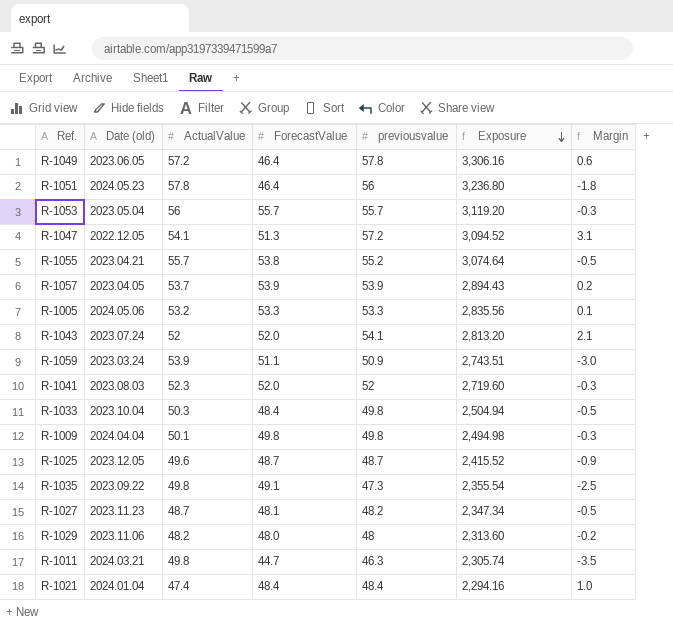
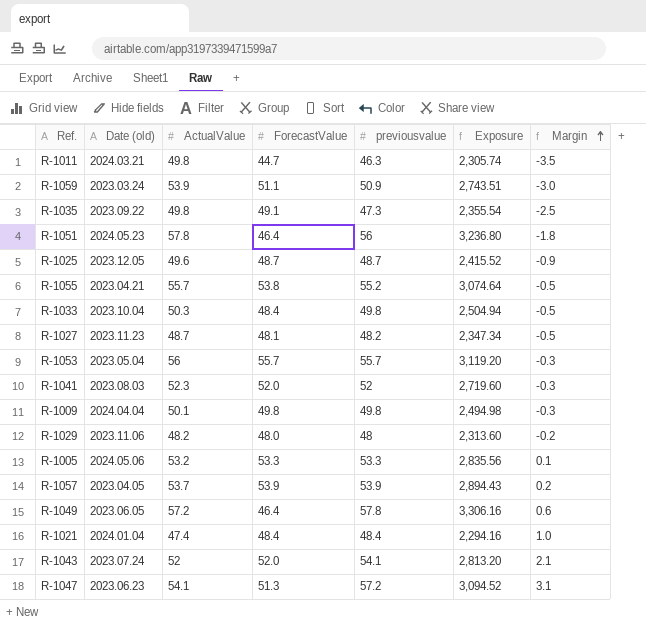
row order: Exposure descending -> Margin ascending
R-1047 | Date (old): 2022.12.05 -> 2023.06.23

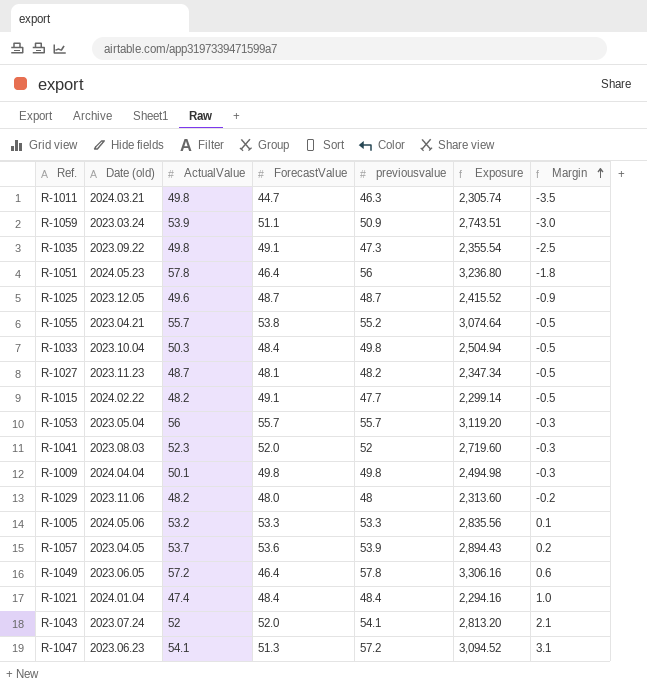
row R-1015: none -> 2024.02.22 | 48.2 | 49.1 | 47.7 | 2,299.14 | -0.5
R-1057 | ForecastValue: 53.9 -> 53.6

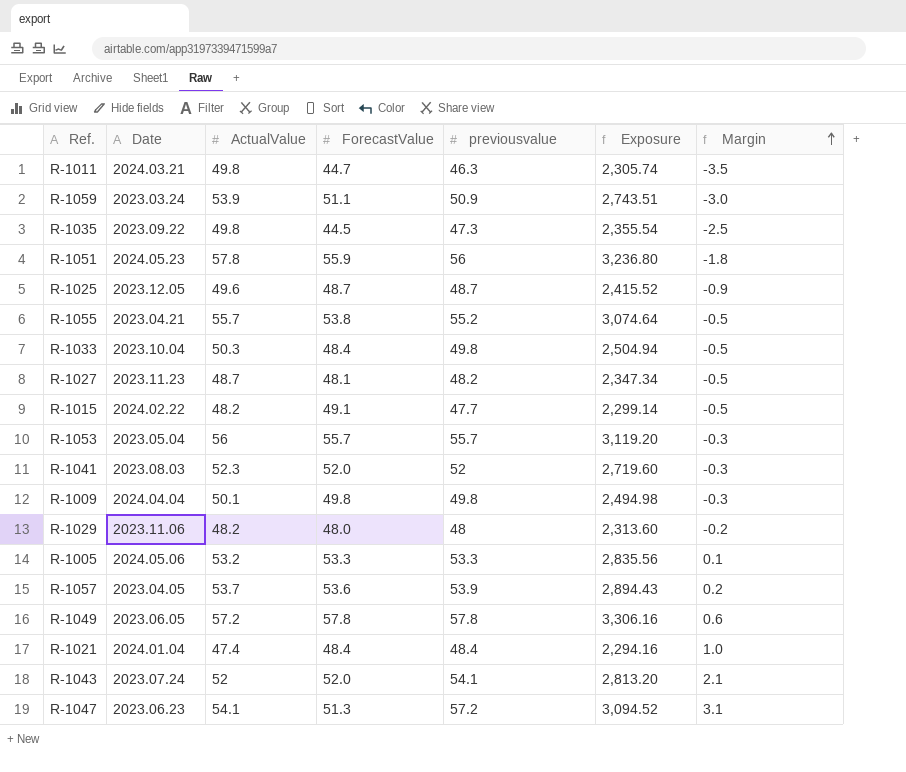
column name: Date (old) -> Date
R-1035 | ForecastValue: 49.1 -> 44.5
R-1051 | ForecastValue: 46.4 -> 55.9
R-1049 | ForecastValue: 46.4 -> 57.8

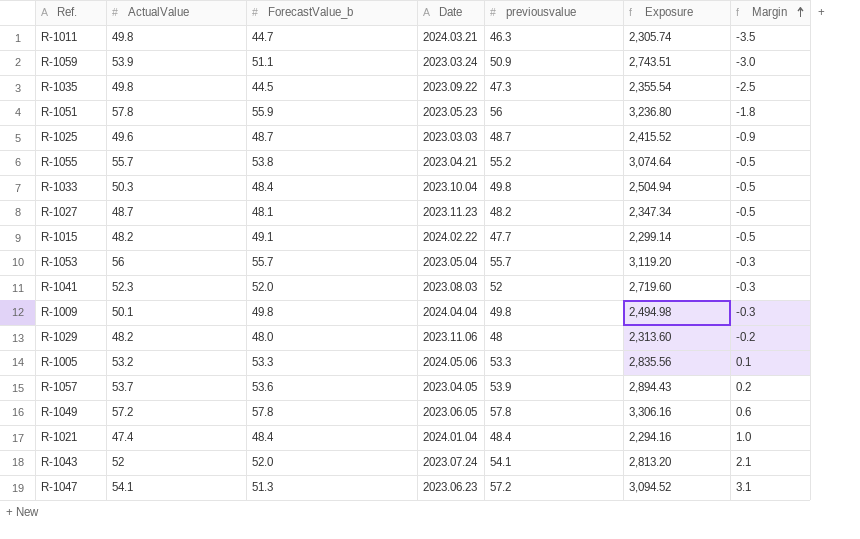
column name: ForecastValue -> ForecastValue_b
column Date | position: 2 -> 4
R-1051 | Date: 2024.05.23 -> 2023.05.23
R-1025 | Date: 2023.12.05 -> 2023.03.03

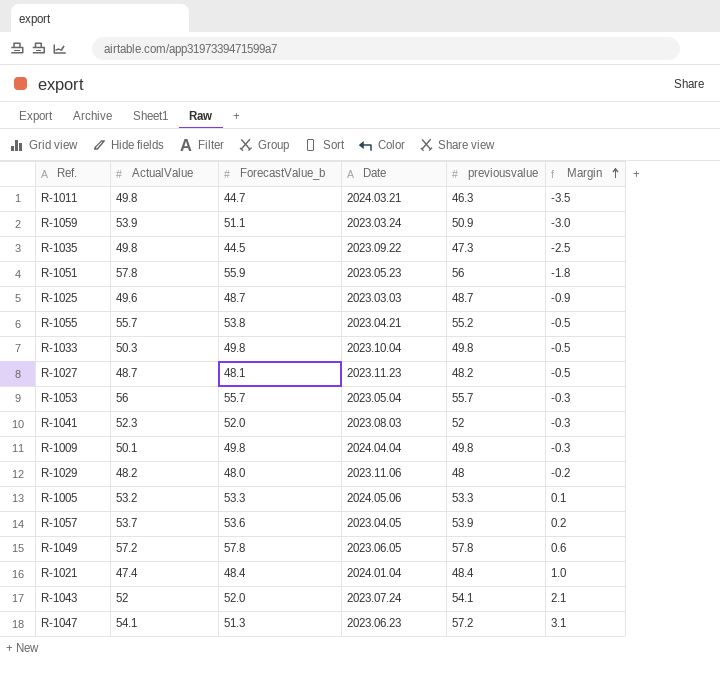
column Exposure | formula: [ActualValue] * [previousvalue] -> none
row R-1015: 48.2 | 49.1 | 2024.02.22 | 47.7 | 2,299.14 | -0.5 -> none
R-1033 | ForecastValue_b: 48.4 -> 49.8

